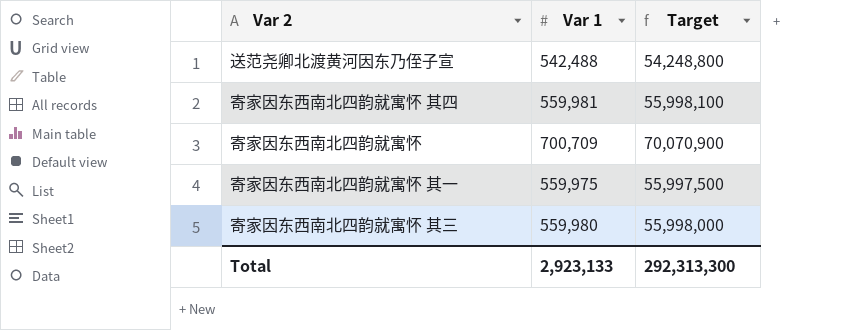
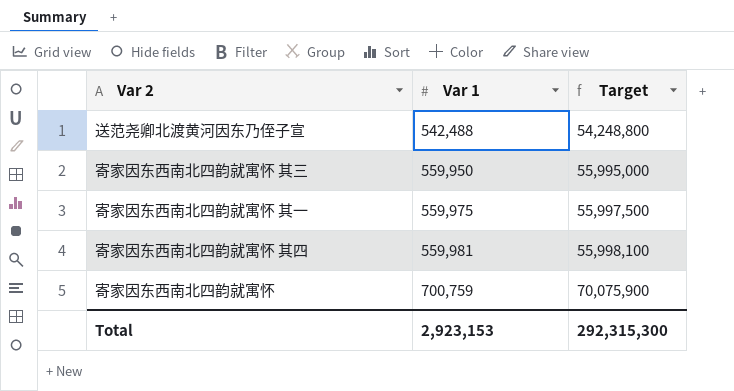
row order: none -> Var 1 ascending
寄家因东西南北四韵就寓怀 其三 | Var 1: 559,980 -> 559,950
寄家因东西南北四韵就寓怀 其三 | Target: 55,998,000 -> 55,995,000
寄家因东西南北四韵就寓怀 | Var 1: 700,709 -> 700,759
寄家因东西南北四韵就寓怀 | Target: 70,070,900 -> 70,075,900
Total | Var 1: 2,923,133 -> 2,923,153
Total | Target: 292,313,300 -> 292,315,300

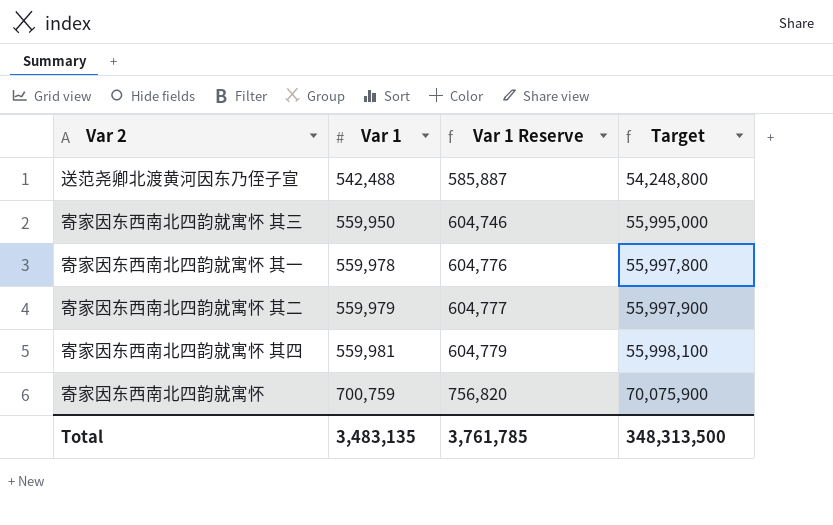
column Var 1 Reserve | formula: none -> [Var 1] * 1.08
寄家因东西南北四韵就寓怀 其一 | Var 1: 559,975 -> 559,978
寄家因东西南北四韵就寓怀 其一 | Target: 55,997,500 -> 55,997,800
row 寄家因东西南北四韵就寓怀 其二: none -> 559,979 | 604,777 | 55,997,900
Total | Var 1: 2,923,153 -> 3,483,135
Total | Target: 292,315,300 -> 348,313,500

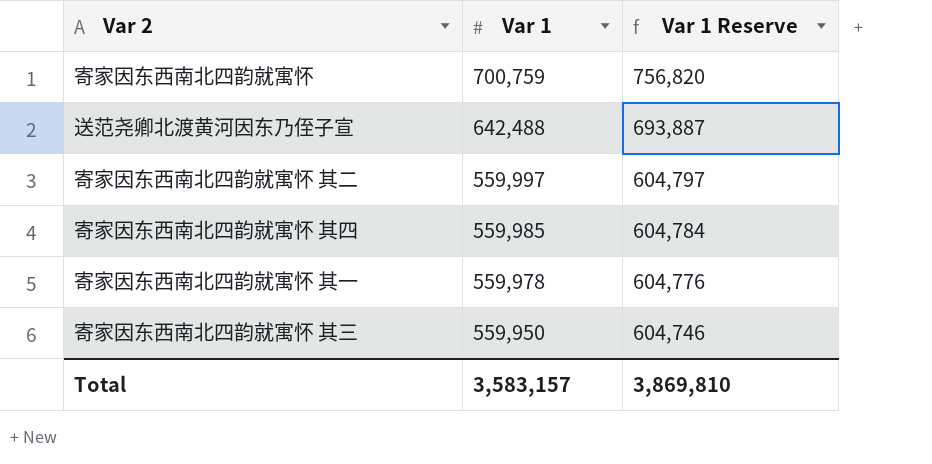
row order: Var 1 ascending -> Var 1 descending
column Target | formula: [Var 1] * 100 -> none
送范尧卿北渡黄河因东乃侄子宣 | Var 1: 542,488 -> 642,488
送范尧卿北渡黄河因东乃侄子宣 | Var 1 Reserve: 585,887 -> 693,887
寄家因东西南北四韵就寓怀 其二 | Var 1: 559,979 -> 559,997
寄家因东西南北四韵就寓怀 其二 | Var 1 Reserve: 604,777 -> 604,797
寄家因东西南北四韵就寓怀 其四 | Var 1: 559,981 -> 559,985
寄家因东西南北四韵就寓怀 其四 | Var 1 Reserve: 604,779 -> 604,784
Total | Var 1: 3,483,135 -> 3,583,157
Total | Var 1 Reserve: 3,761,785 -> 3,869,810

